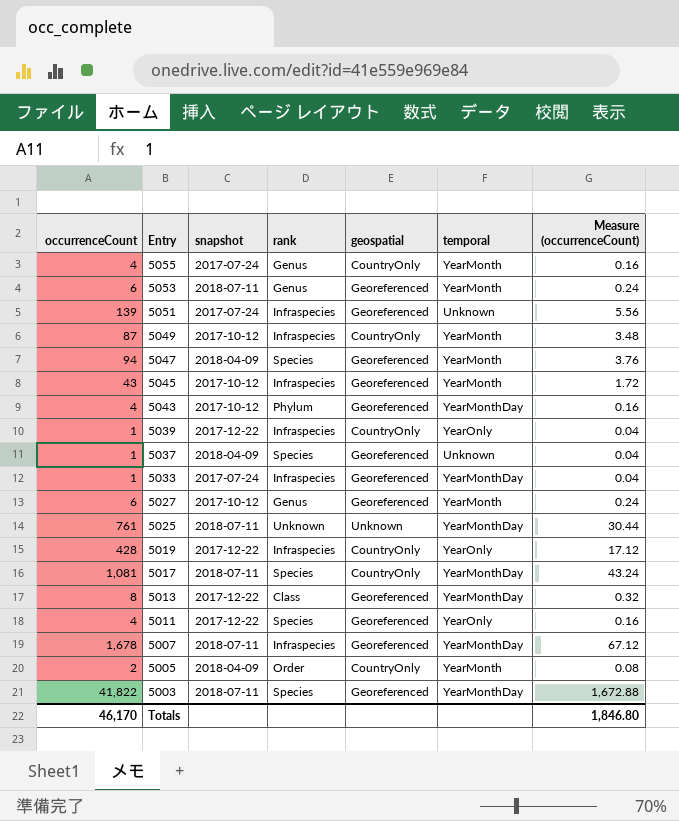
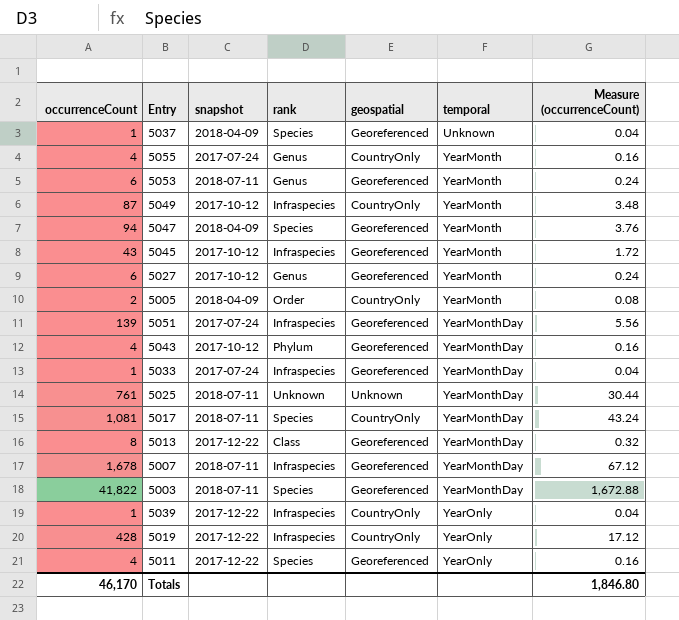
row order: Entry descending -> temporal ascending
5051 | temporal: Unknown -> YearMonthDay

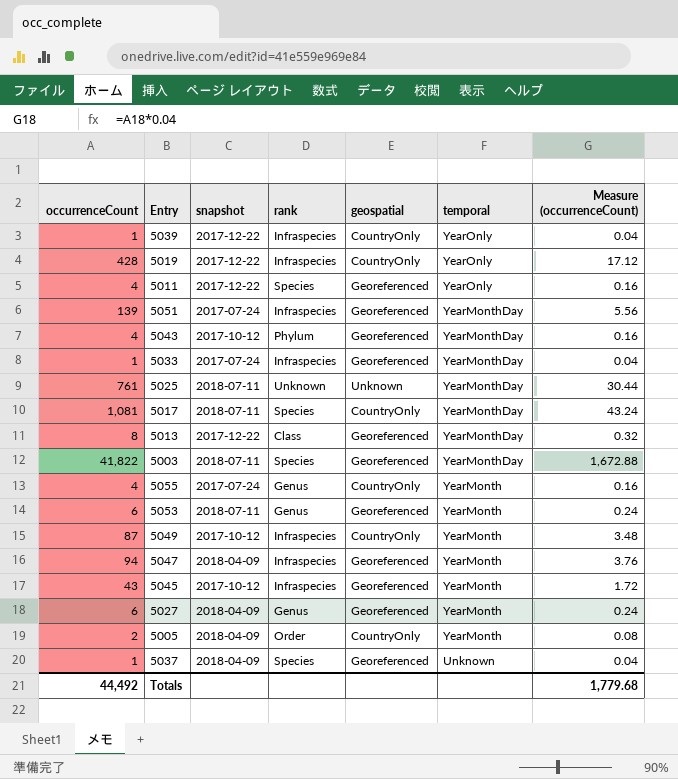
row order: temporal ascending -> temporal descending
row 5007: 1,678 | 2018-07-11 | Infraspecies | Georeferenced | YearMonthDay | 67.12 -> none
5047 | rank: Species -> Infraspecies
5027 | snapshot: 2017-10-12 -> 2018-04-09
Totals | occurrenceCount: 46,170 -> 44,492
Totals | Measure (occurrenceCount): 1,846.80 -> 1,779.68

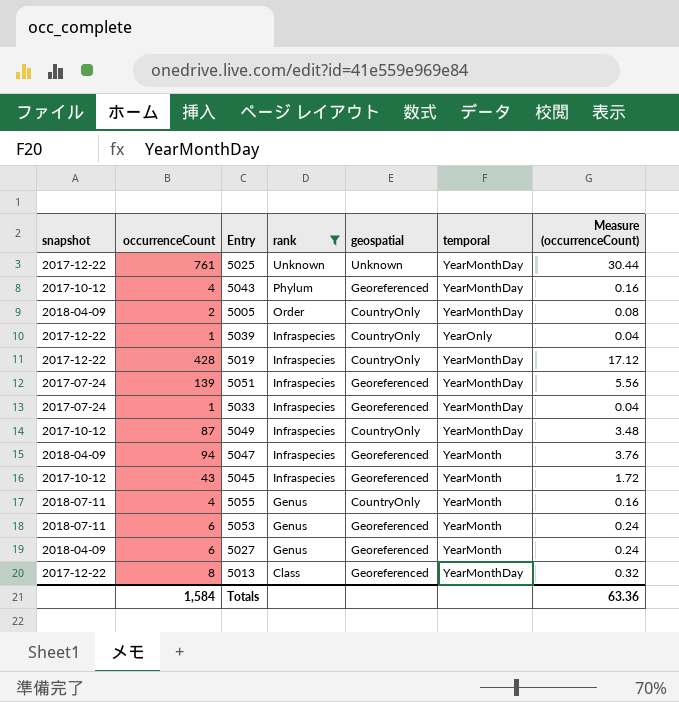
filter: none -> rank != Species
row order: temporal descending -> rank descending
column snapshot | position: 3 -> 1
5025 | snapshot: 2018-07-11 -> 2017-12-22
5005 | temporal: YearMonth -> YearMonthDay
5019 | temporal: YearOnly -> YearMonthDay
5049 | temporal: YearMonth -> YearMonthDay
5055 | snapshot: 2017-07-24 -> 2018-07-11
Totals | occurrenceCount: 44,492 -> 1,584
Totals | Measure (occurrenceCount): 1,779.68 -> 63.36

